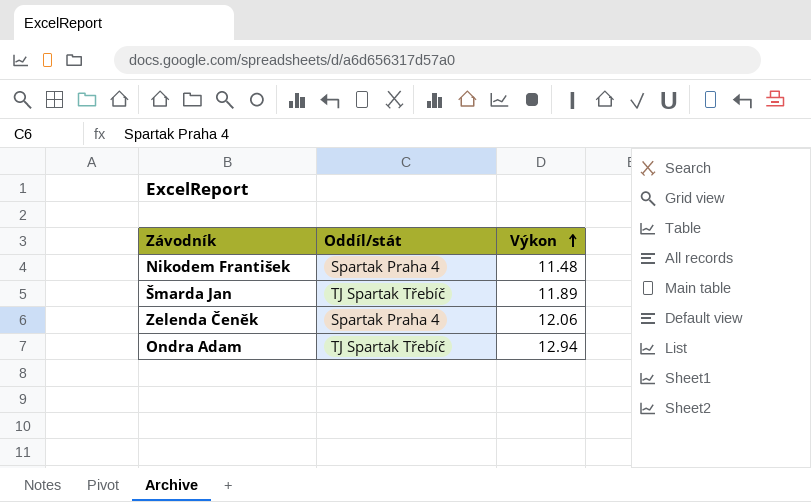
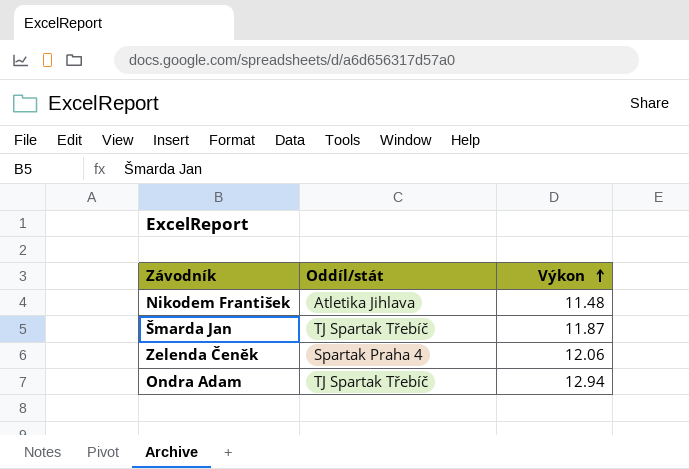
Nikodem František | Oddíl/stát: Spartak Praha 4 -> Atletika Jihlava
Šmarda Jan | Výkon: 11.89 -> 11.87

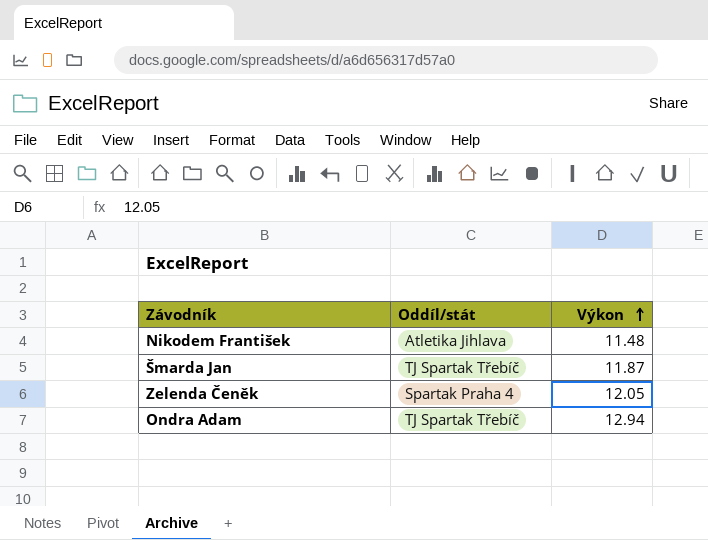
Zelenda Čeněk | Výkon: 12.06 -> 12.05

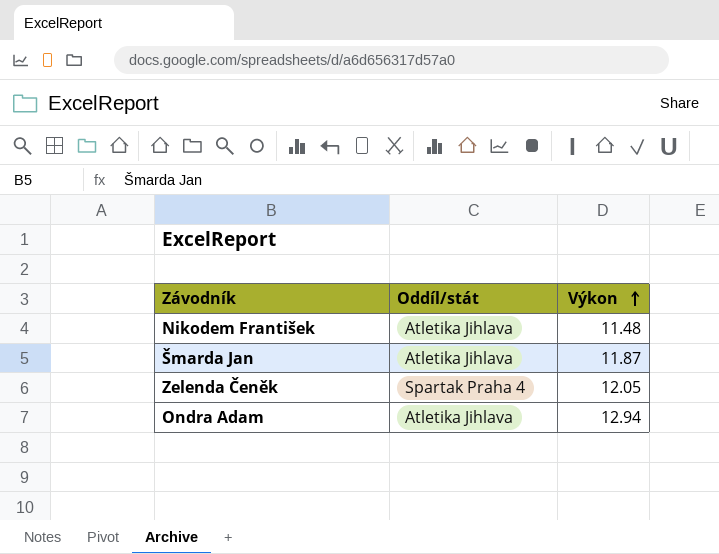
Šmarda Jan | Oddíl/stát: TJ Spartak Třebíč -> Atletika Jihlava
Ondra Adam | Oddíl/stát: TJ Spartak Třebíč -> Atletika Jihlava

